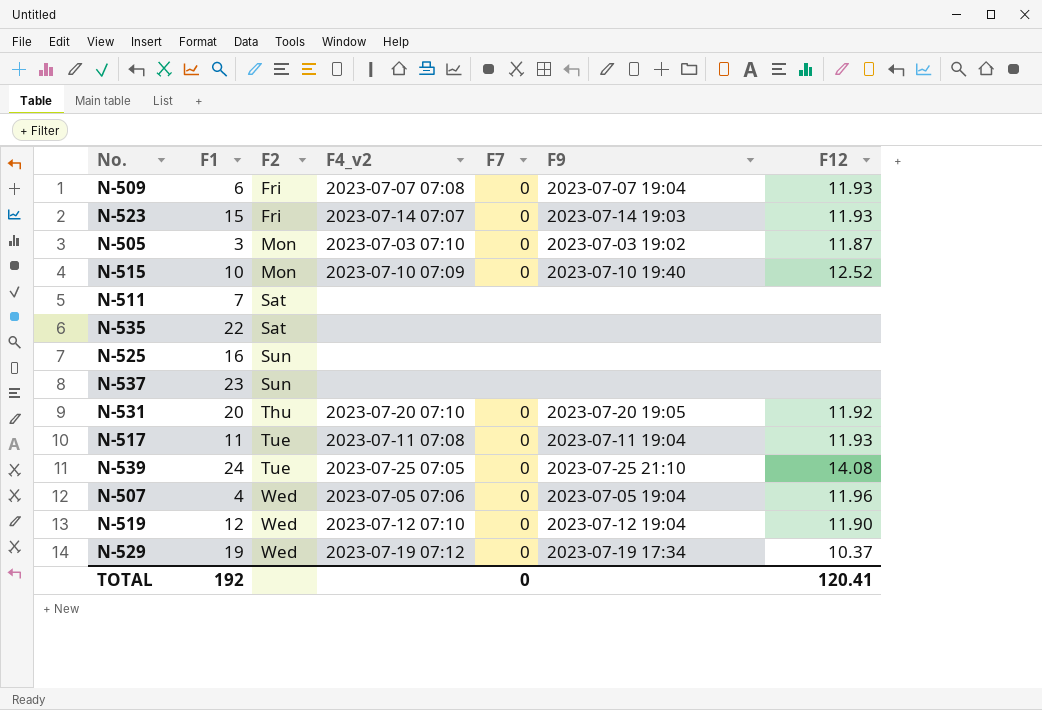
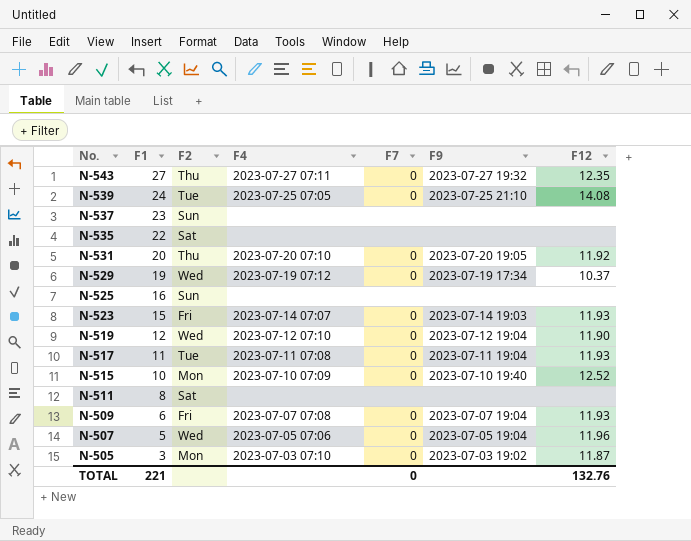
row order: F2 ascending -> No. descending
column name: F4_v2 -> F4
row N-543: none -> 27 | Thu | 2023-07-27 07:11 | 0 | 2023-07-27 19:32 | 12.35
N-511 | F1: 7 -> 8
N-507 | F1: 4 -> 5
TOTAL | F1: 192 -> 221
TOTAL | F12: 120.41 -> 132.76

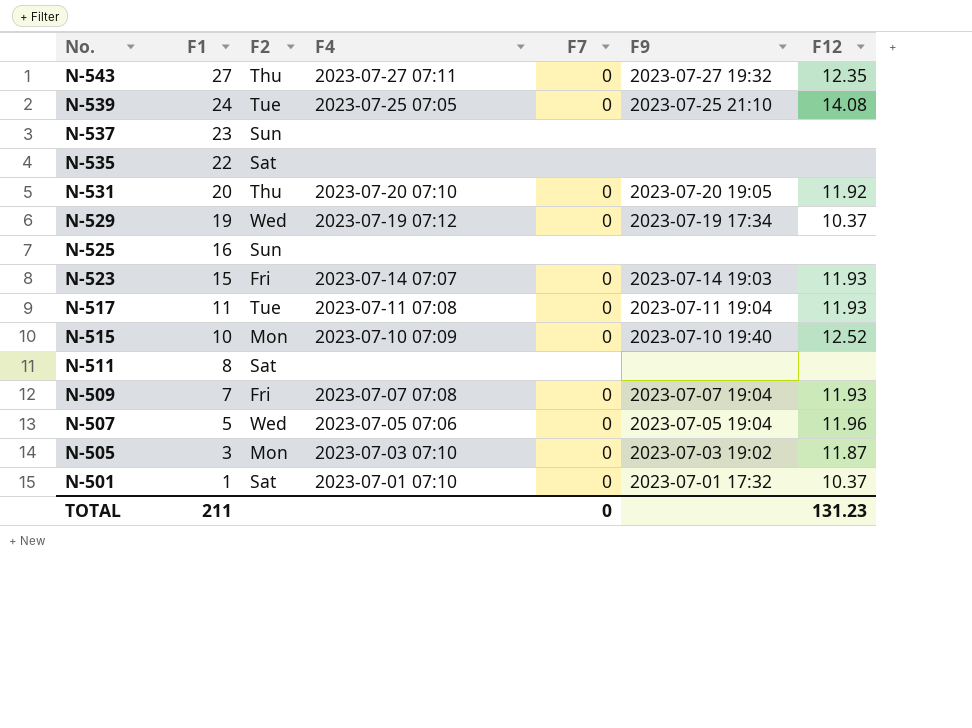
row N-519: 12 | Wed | 2023-07-12 07:10 | 0 | 2023-07-12 19:04 | 11.90 -> none
N-509 | F1: 6 -> 7
row N-501: none -> 1 | Sat | 2023-07-01 07:10 | 0 | 2023-07-01 17:32 | 10.37
TOTAL | F1: 221 -> 211
TOTAL | F12: 132.76 -> 131.23

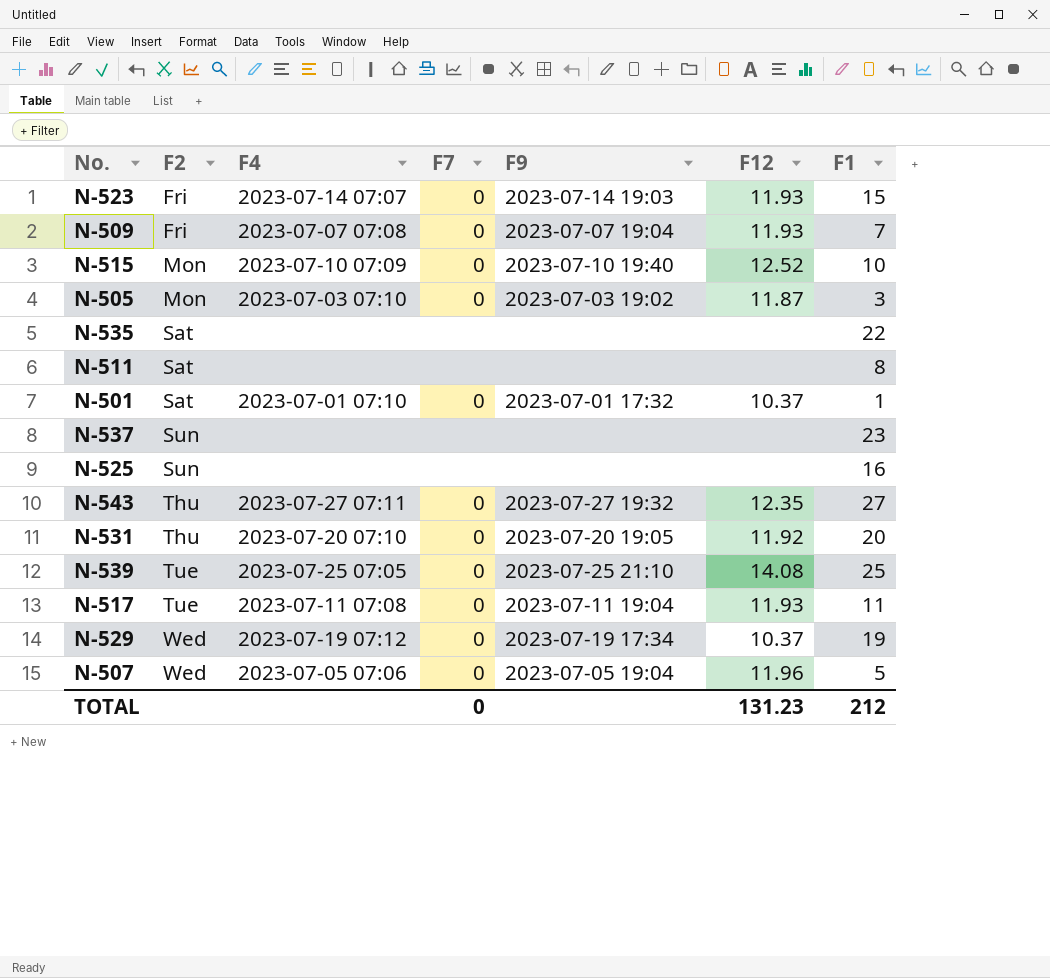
row order: No. descending -> F2 ascending
column F1 | position: 2 -> 7
N-539 | F1: 24 -> 25
TOTAL | F1: 211 -> 212

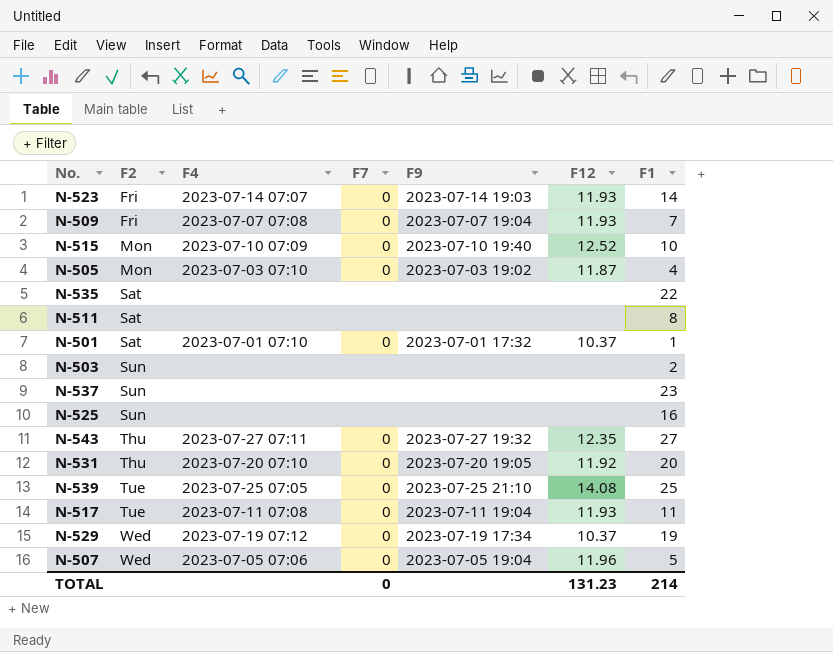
N-523 | F1: 15 -> 14
N-505 | F1: 3 -> 4
row N-503: none -> Sun | none | none | none | none | 2
TOTAL | F1: 212 -> 214

